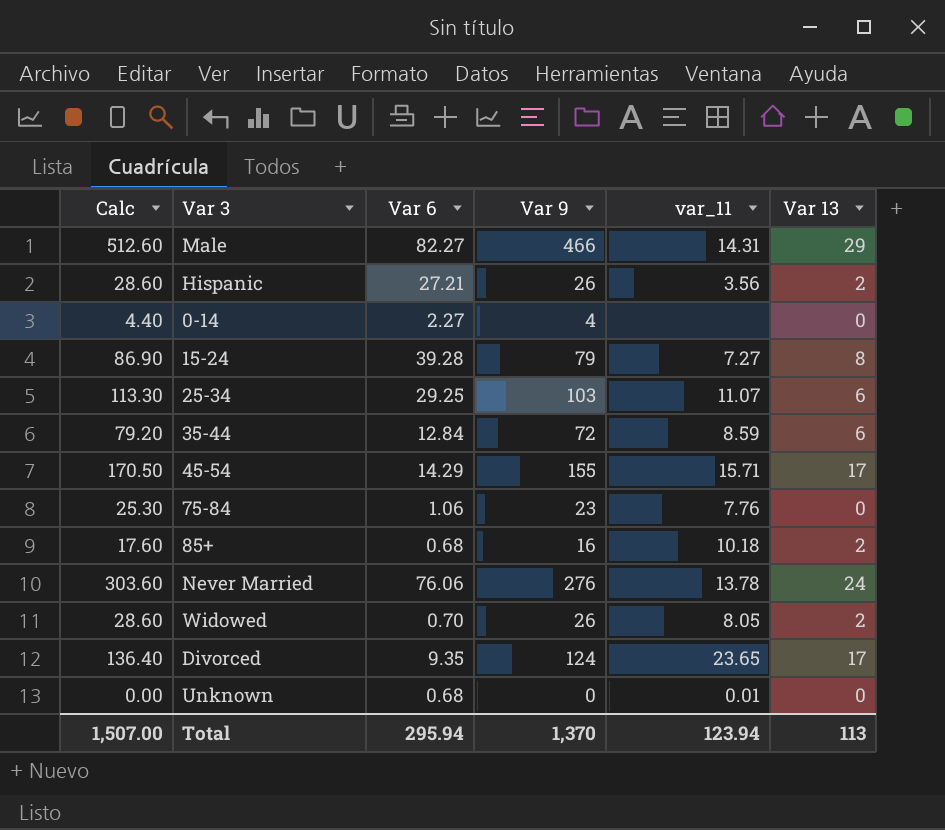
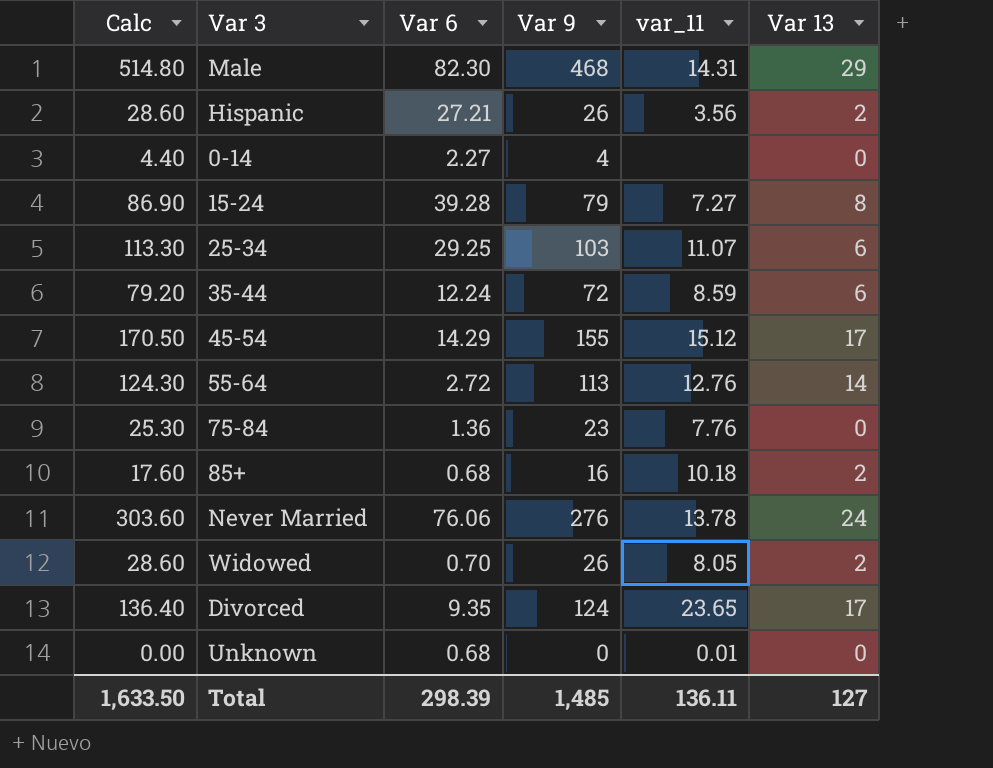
Male | Calc: 512.60 -> 514.80
Male | Var 6: 82.27 -> 82.30
Male | Var 9: 466 -> 468
35-44 | Var 6: 12.84 -> 12.24
45-54 | var_11: 15.71 -> 15.12
row 55-64: none -> 124.30 | 2.72 | 113 | 12.76 | 14
75-84 | Var 6: 1.06 -> 1.36
Total | Calc: 1,507.00 -> 1,633.50
Total | Var 6: 295.94 -> 298.39
Total | Var 9: 1,370 -> 1,485
Total | var_11: 123.94 -> 136.11
Total | Var 13: 113 -> 127

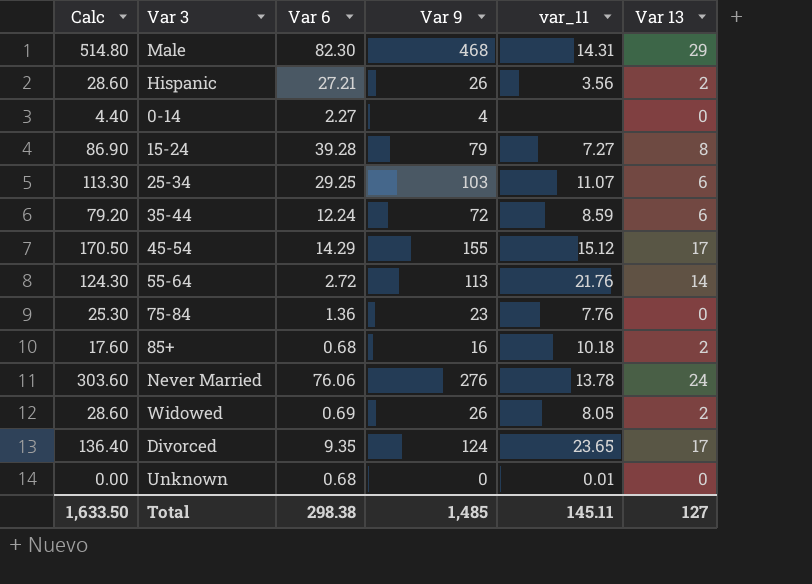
55-64 | var_11: 12.76 -> 21.76
Widowed | Var 6: 0.70 -> 0.69
Total | Var 6: 298.39 -> 298.38
Total | var_11: 136.11 -> 145.11

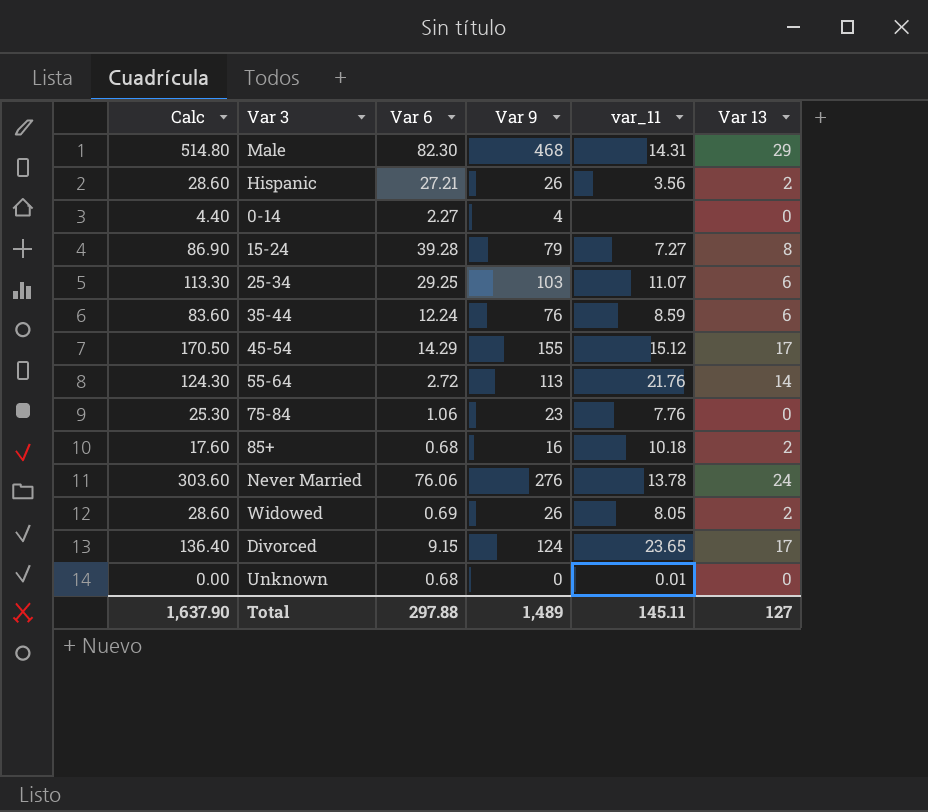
35-44 | Calc: 79.20 -> 83.60
35-44 | Var 9: 72 -> 76
75-84 | Var 6: 1.36 -> 1.06
Divorced | Var 6: 9.35 -> 9.15
Total | Calc: 1,633.50 -> 1,637.90
Total | Var 6: 298.38 -> 297.88
Total | Var 9: 1,485 -> 1,489

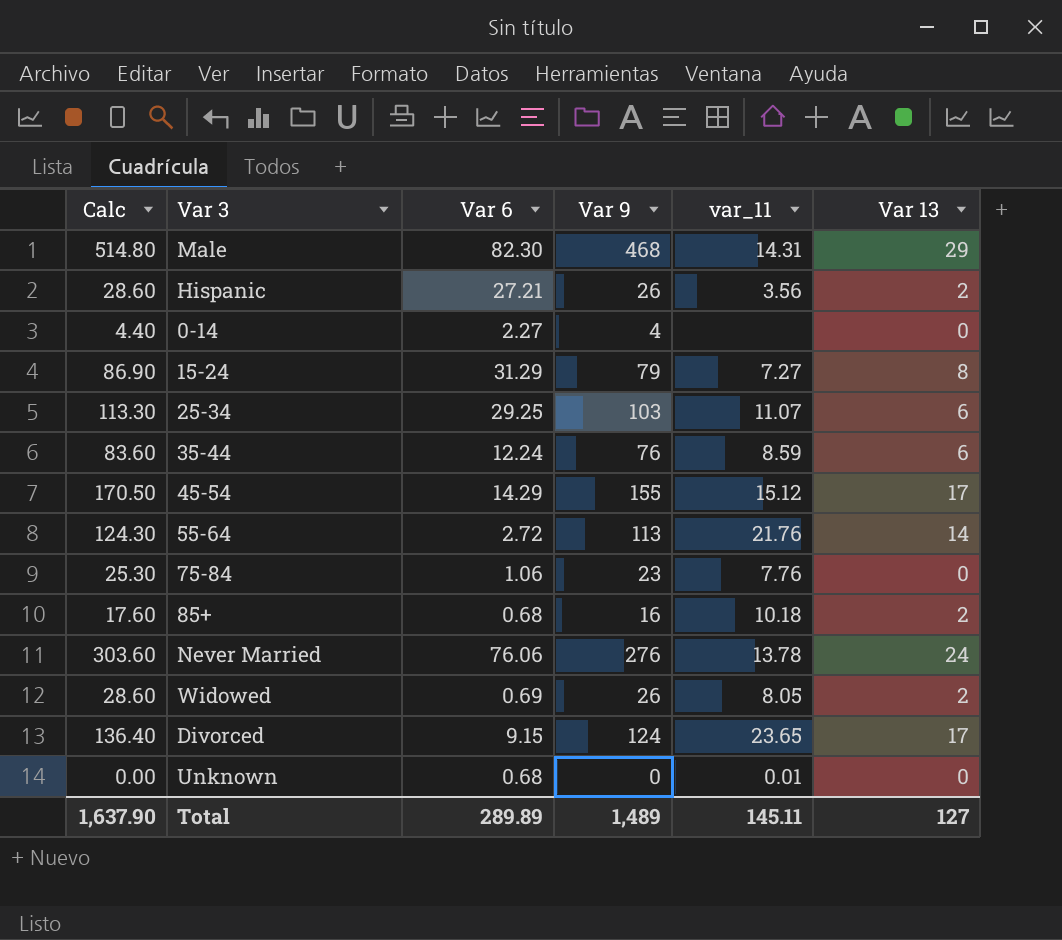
15-24 | Var 6: 39.28 -> 31.29
Total | Var 6: 297.88 -> 289.89

